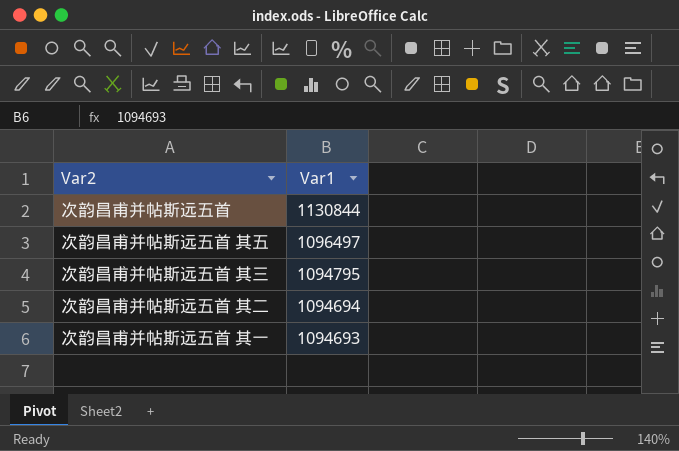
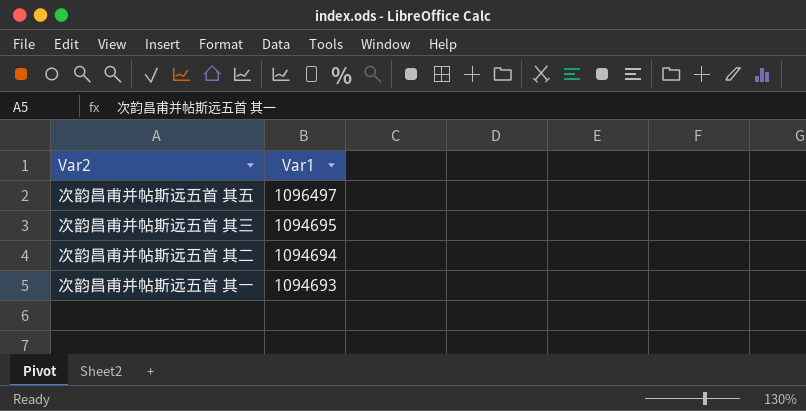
row 次韵昌甫并帖斯远五首: 1130844 -> none
次韵昌甫并帖斯远五首 其三 | Var1: 1094795 -> 1094695

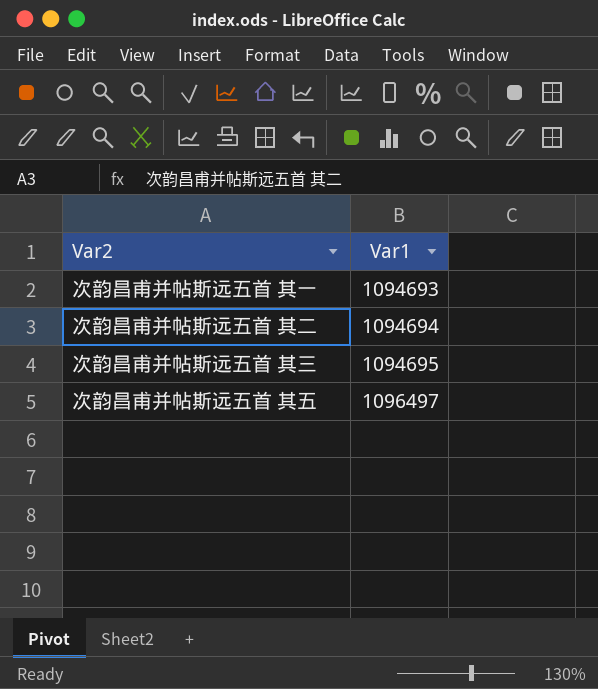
row order: Var1 descending -> Var1 ascending

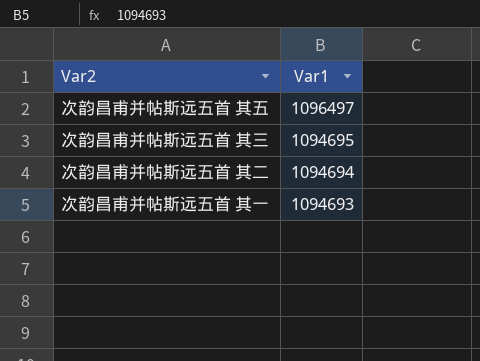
row order: Var1 ascending -> Var1 descending

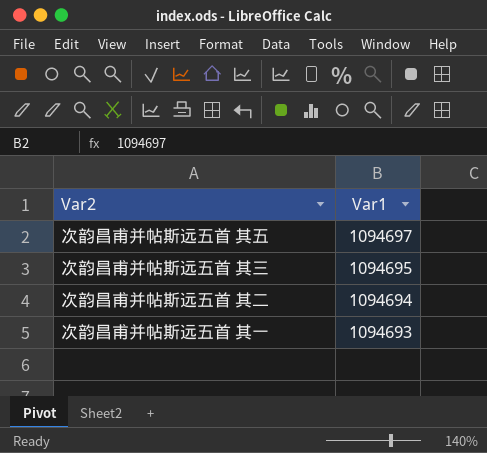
次韵昌甫并帖斯远五首 其五 | Var1: 1096497 -> 1094697

